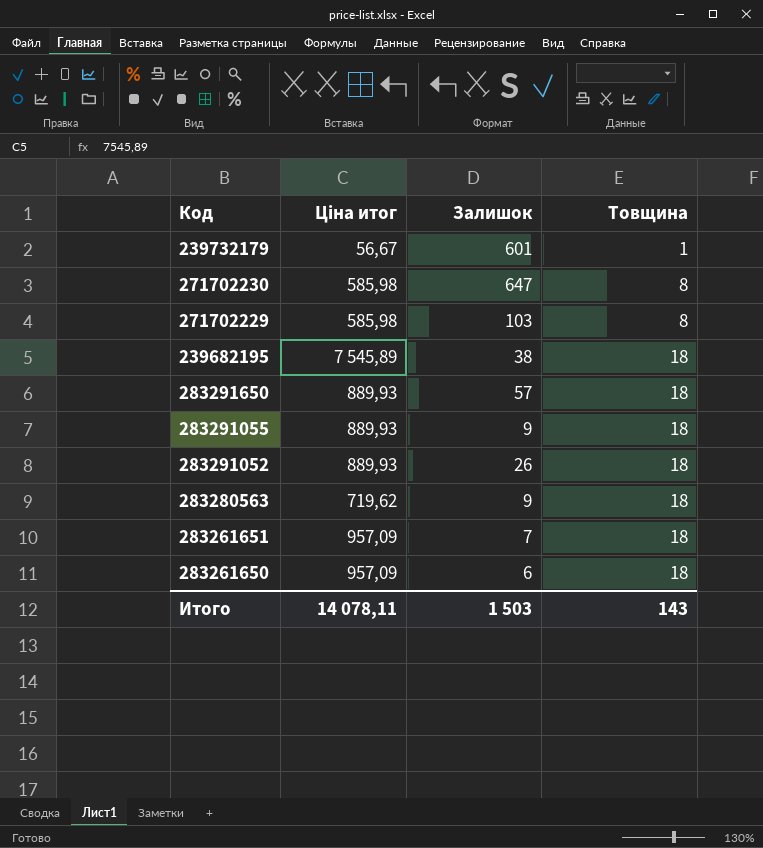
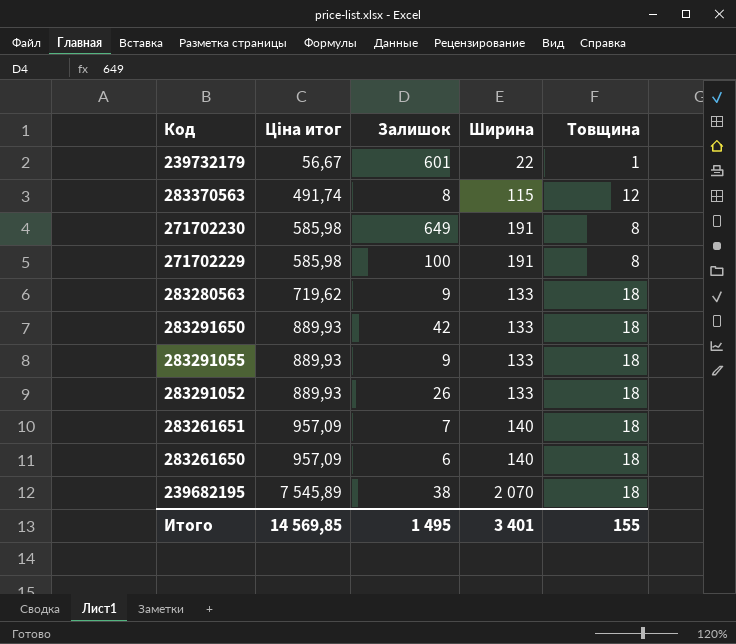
row order: Товщина ascending -> Ціна итог ascending
column Ширина | position: none -> 4
row 283370563: none -> 491,74 | 8 | 115 | 12
271702230 | Залишок: 647 -> 649
271702229 | Залишок: 103 -> 100
283291650 | Залишок: 57 -> 42
Итого | Ціна итог: 14 078,11 -> 14 569,85
Итого | Залишок: 1 503 -> 1 495
Итого | Товщина: 143 -> 155

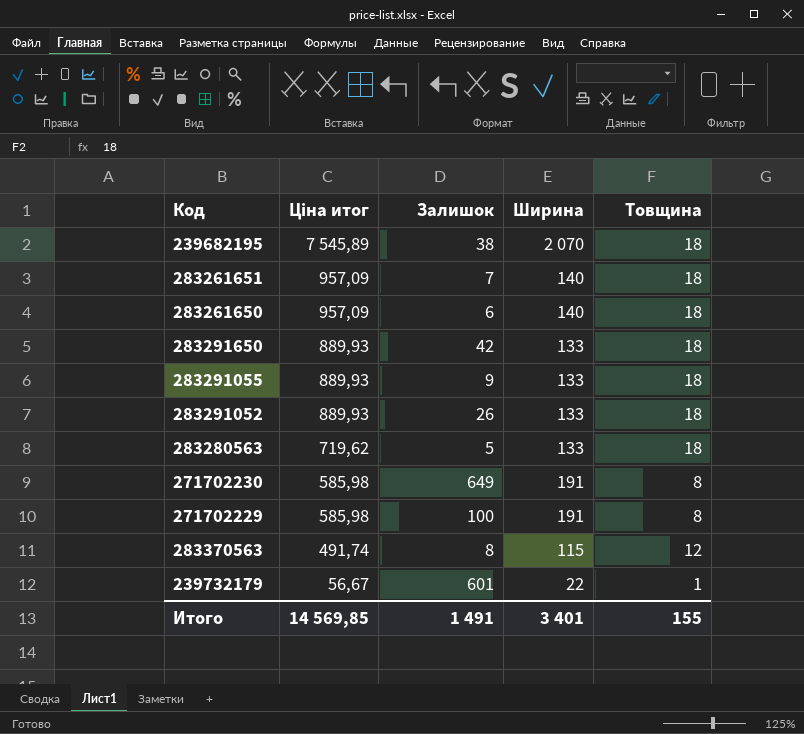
row order: Ціна итог ascending -> Ціна итог descending
283280563 | Залишок: 9 -> 5
Итого | Залишок: 1 495 -> 1 491

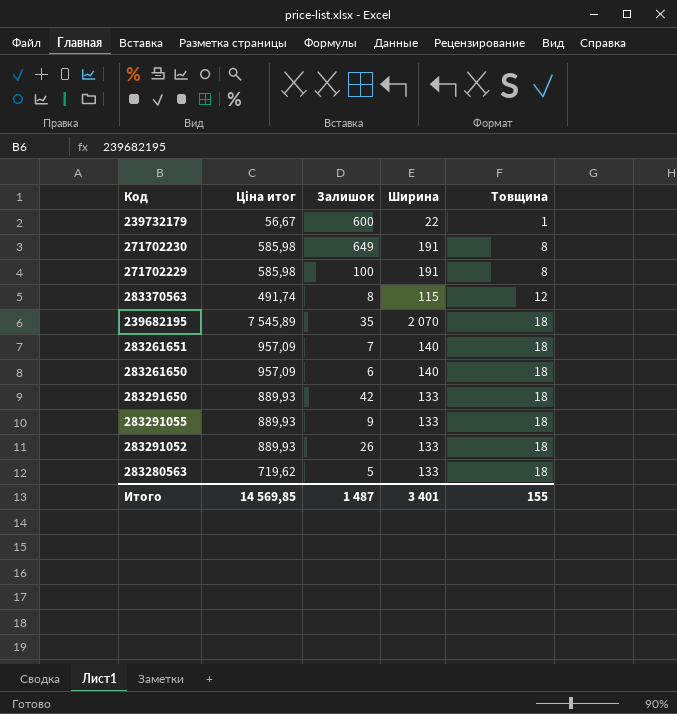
row order: Ціна итог descending -> Товщина ascending
239732179 | Залишок: 601 -> 600
239682195 | Залишок: 38 -> 35
Итого | Залишок: 1 491 -> 1 487

